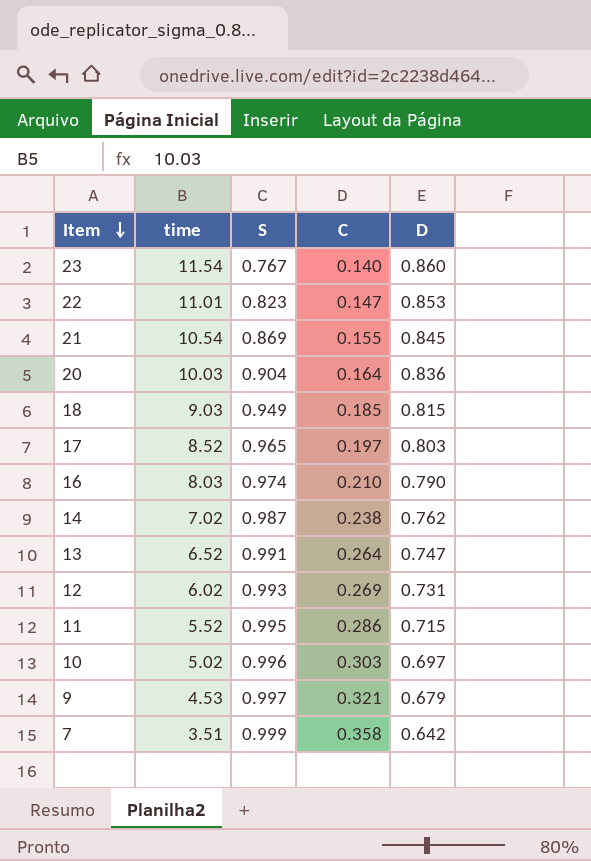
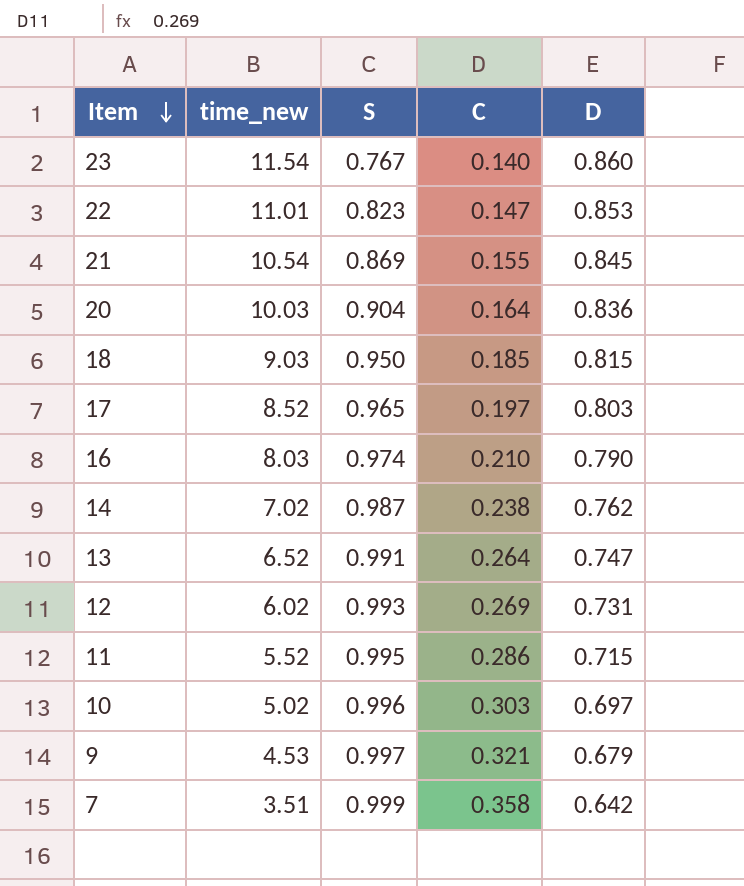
column name: time -> time_new
18 | S: 0.949 -> 0.950

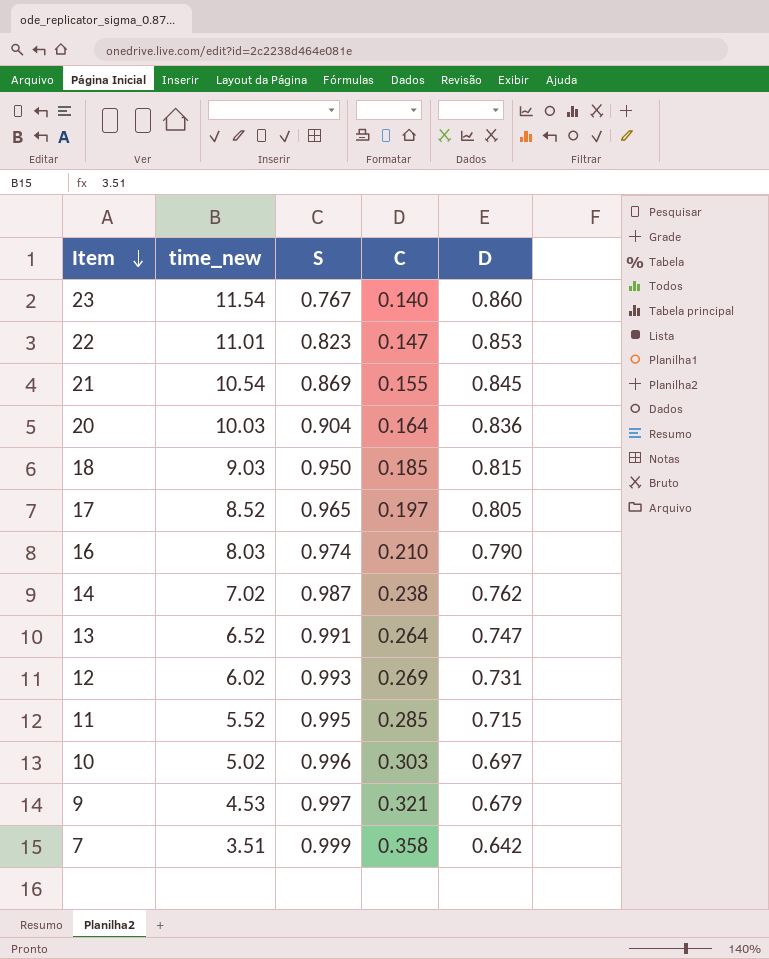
17 | D: 0.803 -> 0.805
11 | C: 0.286 -> 0.285

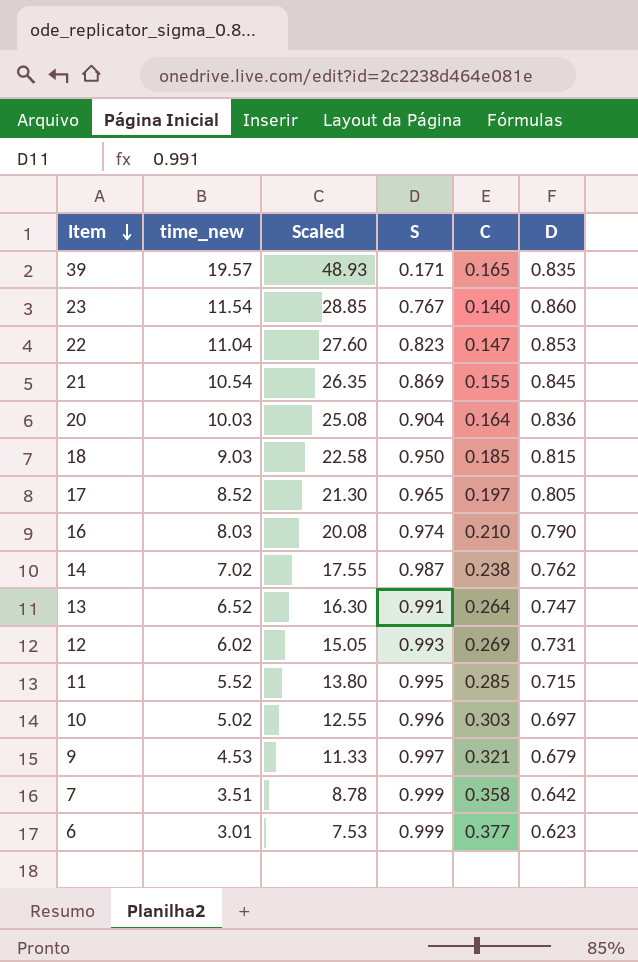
column Scaled | formula: none -> [time_new] * 2.5
row 39: none -> 19.57 | 48.93 | 0.171 | 0.165 | 0.835
22 | time_new: 11.01 -> 11.04
row 6: none -> 3.01 | 7.53 | 0.999 | 0.377 | 0.623

